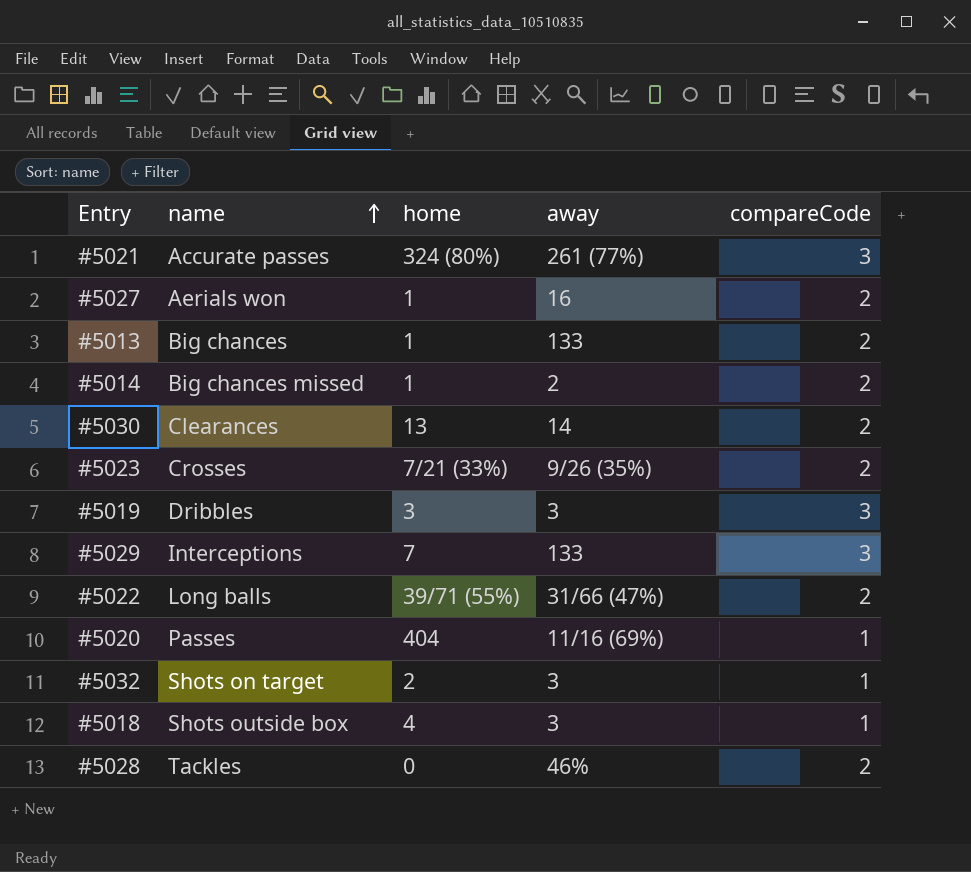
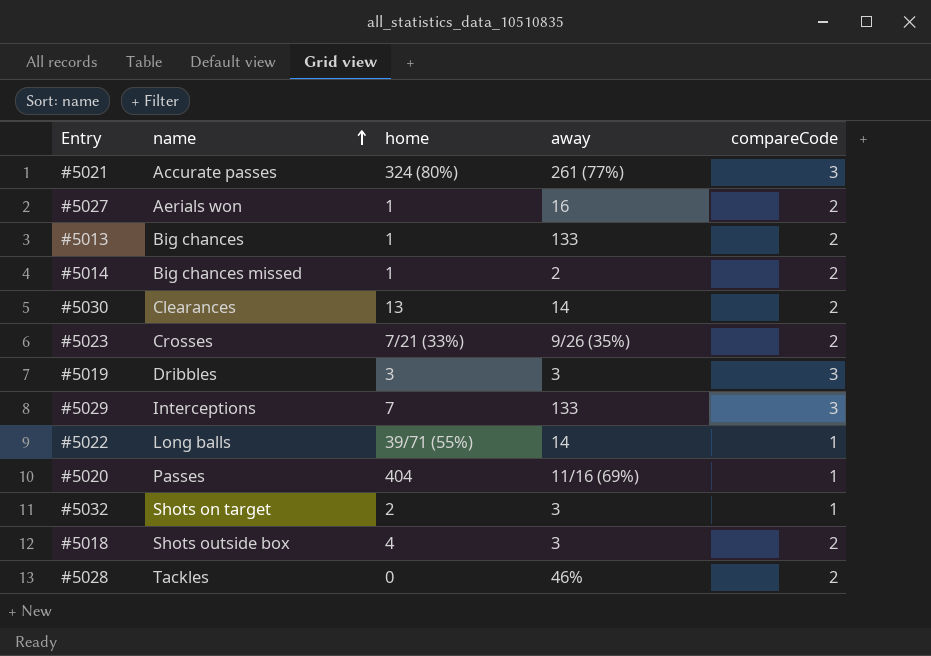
#5022 | away: 31/66 (47%) -> 14
#5022 | compareCode: 2 -> 1
#5018 | compareCode: 1 -> 2

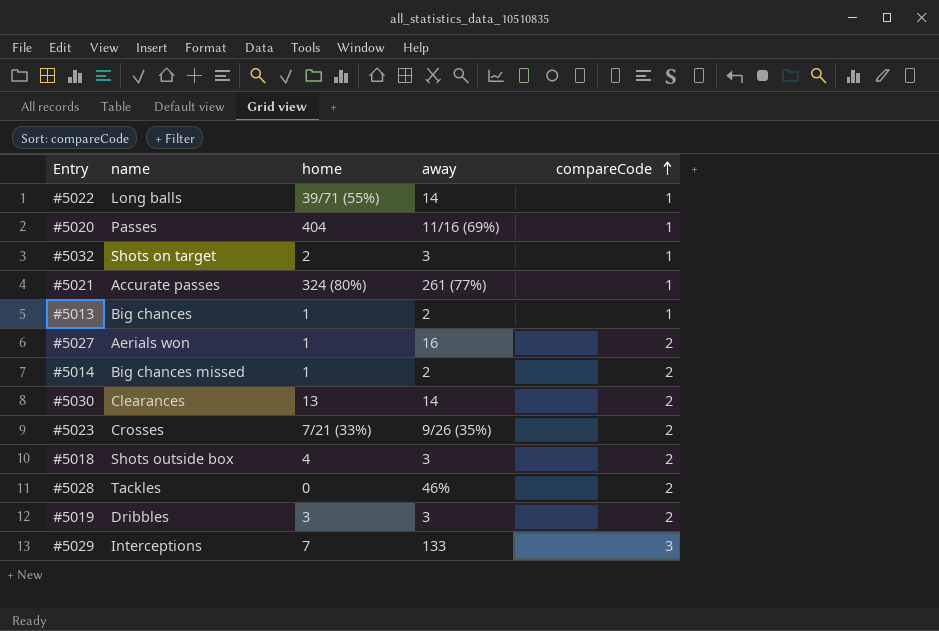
row order: name ascending -> compareCode ascending
#5021 | compareCode: 3 -> 1
#5013 | away: 133 -> 2
#5013 | compareCode: 2 -> 1
#5019 | compareCode: 3 -> 2

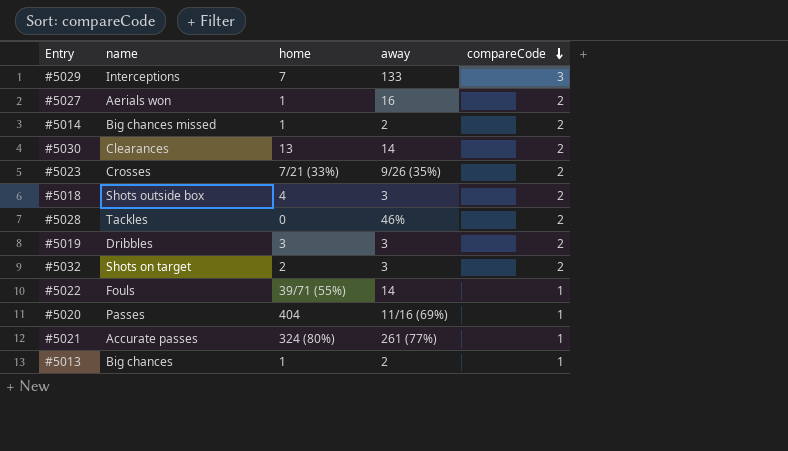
row order: compareCode ascending -> compareCode descending
#5032 | compareCode: 1 -> 2
#5022 | name: Long balls -> Fouls

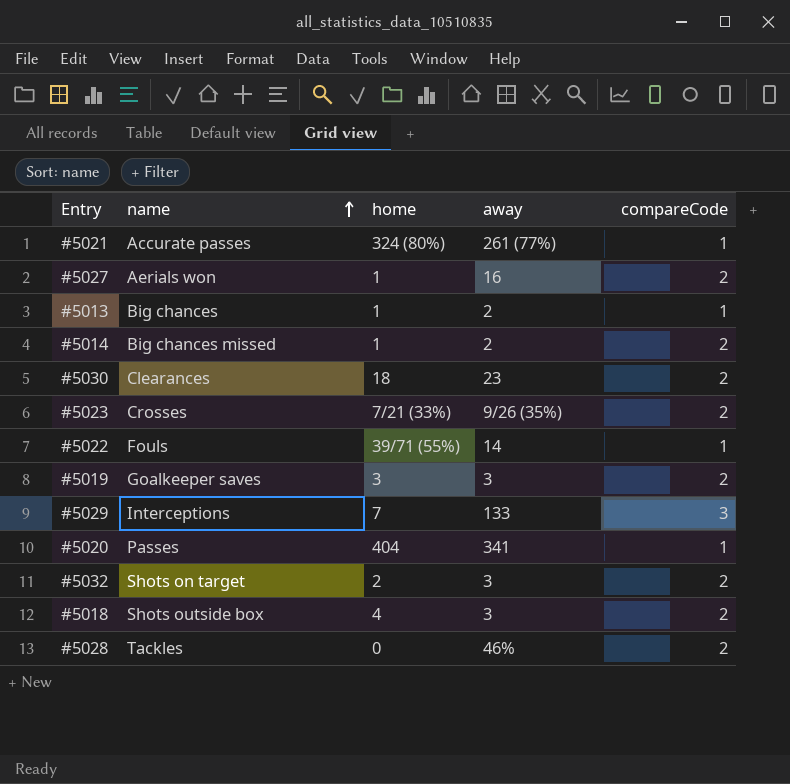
row order: compareCode descending -> name ascending
#5030 | home: 13 -> 18
#5030 | away: 14 -> 23
#5019 | name: Dribbles -> Goalkeeper saves
#5020 | away: 11/16 (69%) -> 341

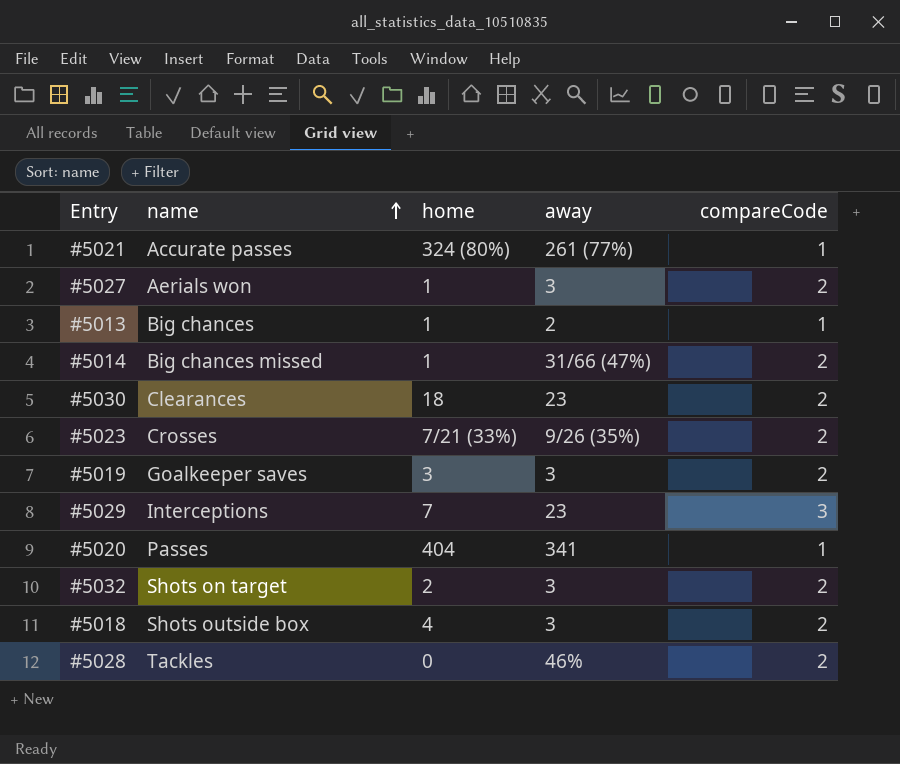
row #5022: Fouls | 39/71 (55%) | 14 | 1 -> none
#5027 | away: 16 -> 3
#5014 | away: 2 -> 31/66 (47%)
#5029 | away: 133 -> 23

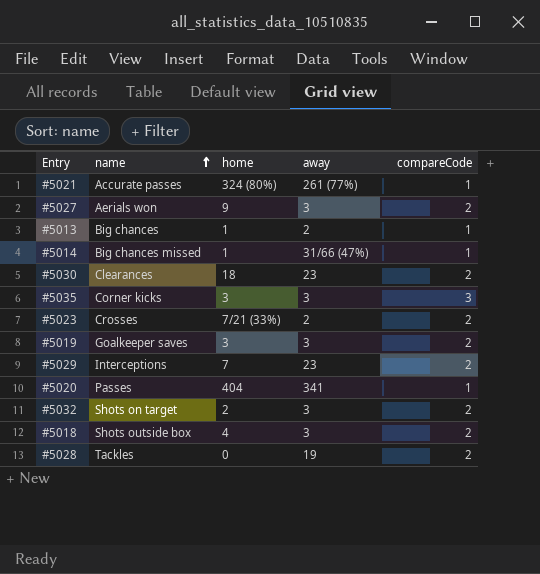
#5027 | home: 1 -> 9
#5014 | compareCode: 2 -> 1
row #5035: none -> Corner kicks | 3 | 3 | 3
#5023 | away: 9/26 (35%) -> 2
#5029 | compareCode: 3 -> 2
#5028 | away: 46% -> 19

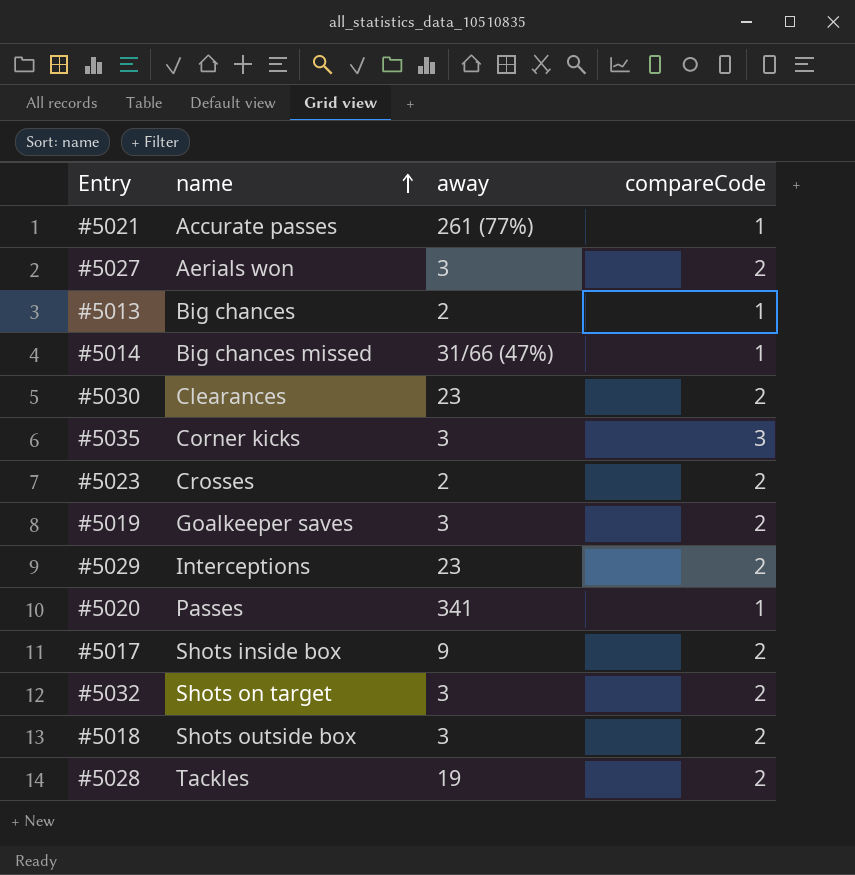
column home | position: 3 -> none
row #5017: none -> Shots inside box | 9 | 2

